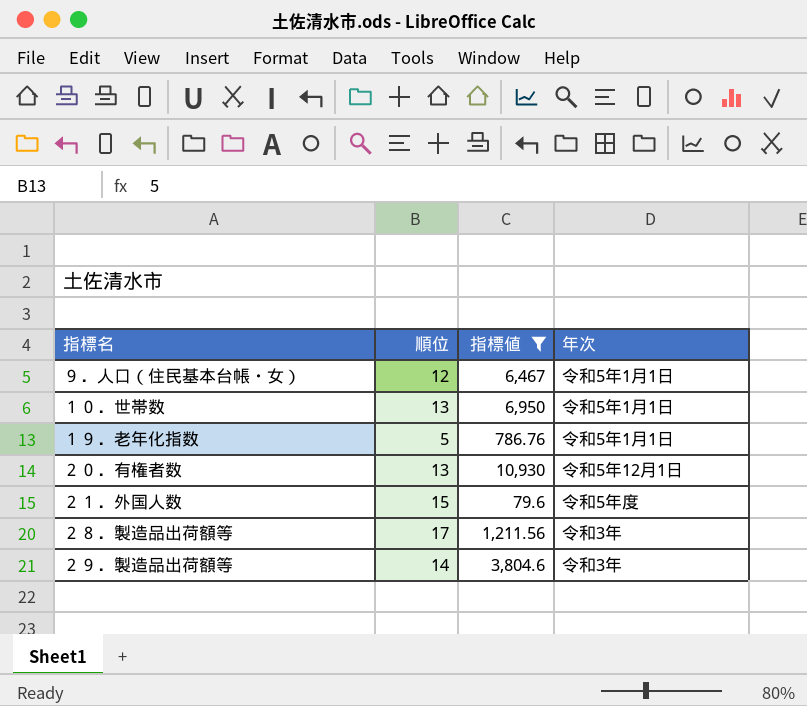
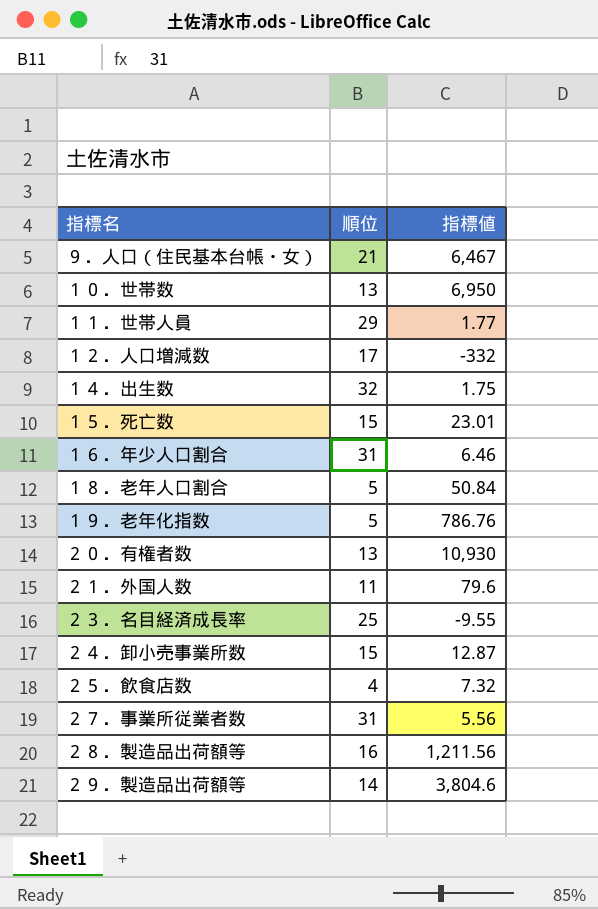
filter: 指標値 >= 79.6 -> none
column 年次 | position: 4 -> none
９．人口（住民基本台帳・女） | 順位: 12 -> 21
２１．外国人数 | 順位: 15 -> 11
２８．製造品出荷額等 | 順位: 17 -> 16

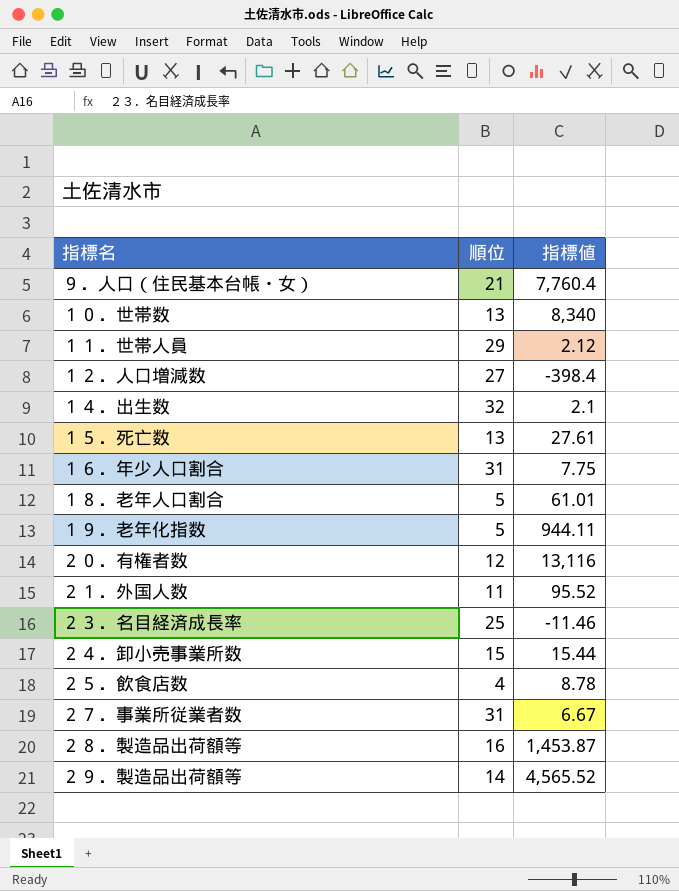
９．人口（住民基本台帳・女） | 指標値: 6,467 -> 7,760.4
１０．世帯数 | 指標値: 6,950 -> 8,340
１１．世帯人員 | 指標値: 1.77 -> 2.12
１２．人口増減数 | 順位: 17 -> 27
１２．人口増減数 | 指標値: -332 -> -398.4
１４．出生数 | 指標値: 1.75 -> 2.1
１５．死亡数 | 順位: 15 -> 13
１５．死亡数 | 指標値: 23.01 -> 27.61
１６．年少人口割合 | 指標値: 6.46 -> 7.75
１８．老年人口割合 | 指標値: 50.84 -> 61.01
１９．老年化指数 | 指標値: 786.76 -> 944.11
２０．有権者数 | 順位: 13 -> 12
２０．有権者数 | 指標値: 10,930 -> 13,116
２１．外国人数 | 指標値: 79.6 -> 95.52
２３．名目経済成長率 | 指標値: -9.55 -> -11.46
２４．卸小売事業所数 | 指標値: 12.87 -> 15.44
２５．飲食店数 | 指標値: 7.32 -> 8.78
２７．事業所従業者数 | 指標値: 5.56 -> 6.67
２８．製造品出荷額等 | 指標値: 1,211.56 -> 1,453.87
２９．製造品出荷額等 | 指標値: 3,804.6 -> 4,565.52

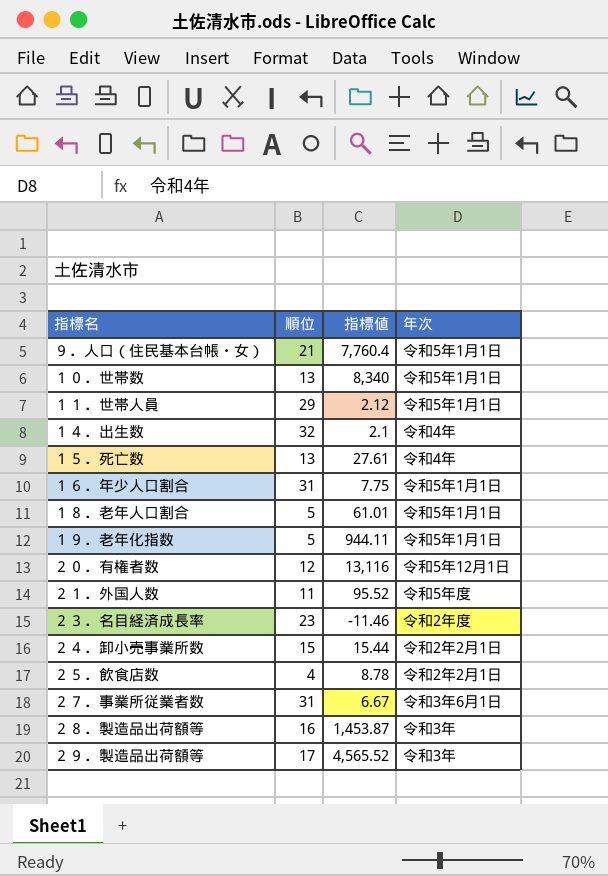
column 年次 | position: none -> 4
row １２．人口増減数: 27 | -398.4 -> none
２３．名目経済成長率 | 順位: 25 -> 23
２９．製造品出荷額等 | 順位: 14 -> 17

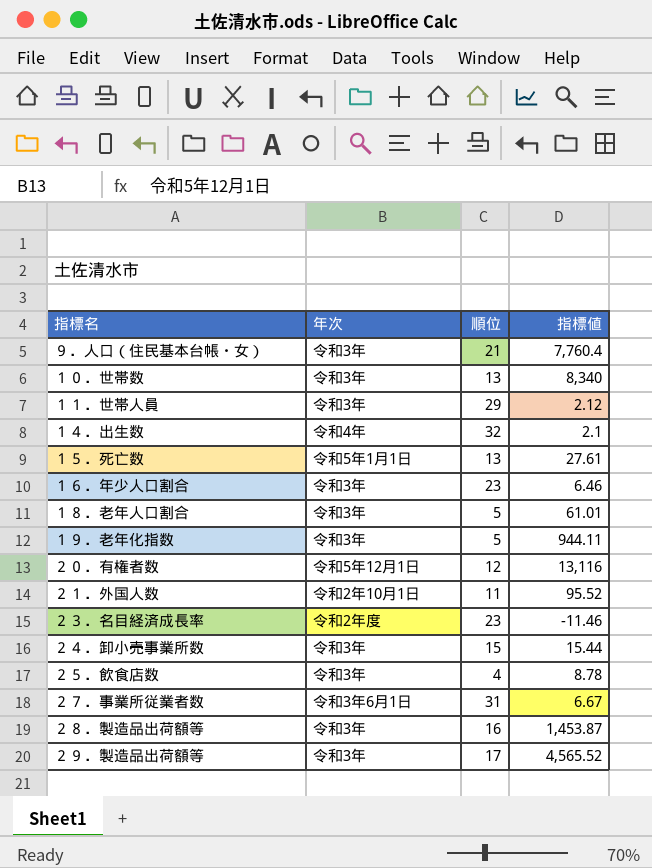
column 年次 | position: 4 -> 2
９．人口（住民基本台帳・女） | 年次: 令和5年1月1日 -> 令和3年
１０．世帯数 | 年次: 令和5年1月1日 -> 令和3年
１１．世帯人員 | 年次: 令和5年1月1日 -> 令和3年
１５．死亡数 | 年次: 令和4年 -> 令和5年1月1日
１６．年少人口割合 | 年次: 令和5年1月1日 -> 令和3年
１６．年少人口割合 | 順位: 31 -> 23
１６．年少人口割合 | 指標値: 7.75 -> 6.46
１８．老年人口割合 | 年次: 令和5年1月1日 -> 令和3年
１９．老年化指数 | 年次: 令和5年1月1日 -> 令和3年
２１．外国人数 | 年次: 令和5年度 -> 令和2年10月1日
２４．卸小売事業所数 | 年次: 令和2年2月1日 -> 令和3年
２５．飲食店数 | 年次: 令和2年2月1日 -> 令和3年

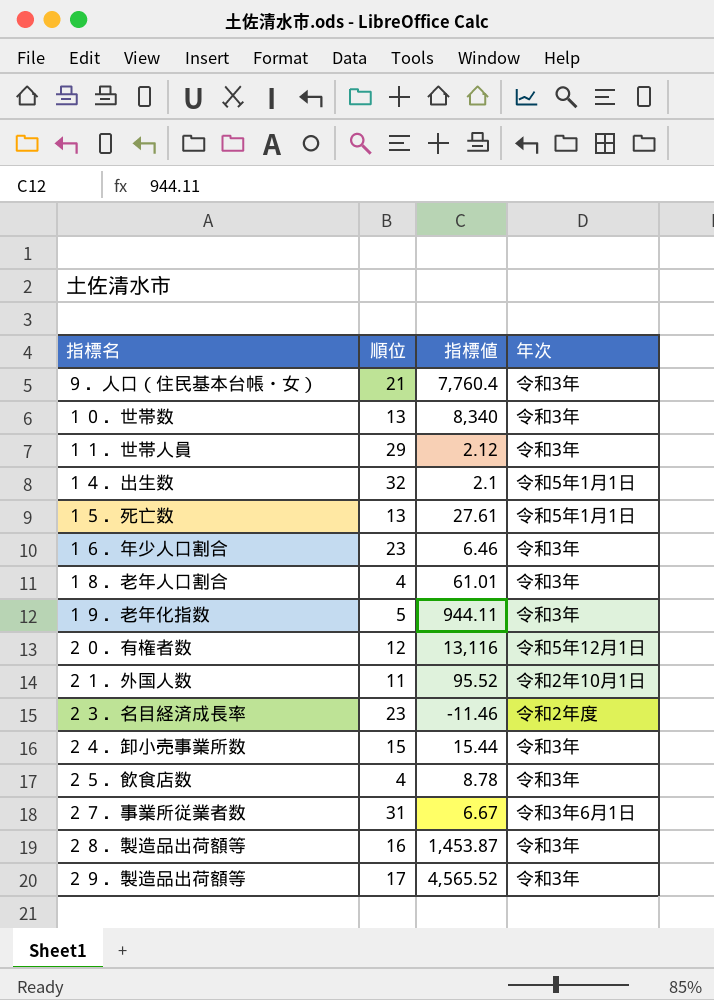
column 年次 | position: 2 -> 4
１４．出生数 | 年次: 令和4年 -> 令和5年1月1日
１８．老年人口割合 | 順位: 5 -> 4

